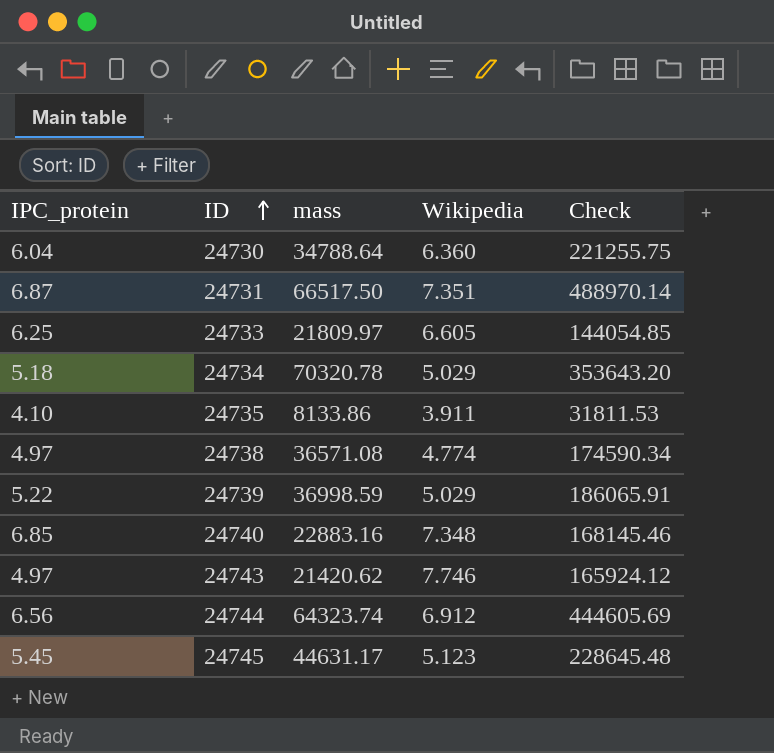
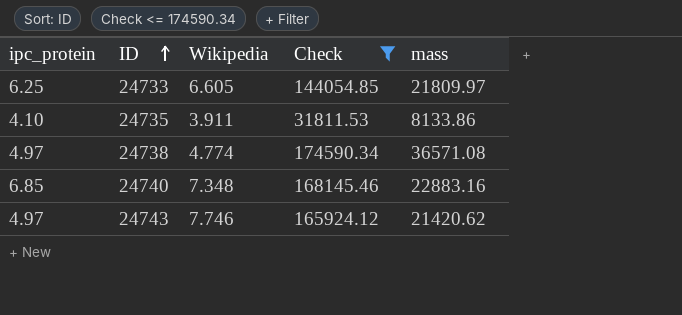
filter: none -> Check <= 174590.34
column name: IPC_protein -> ipc_protein
column mass | position: 3 -> 5

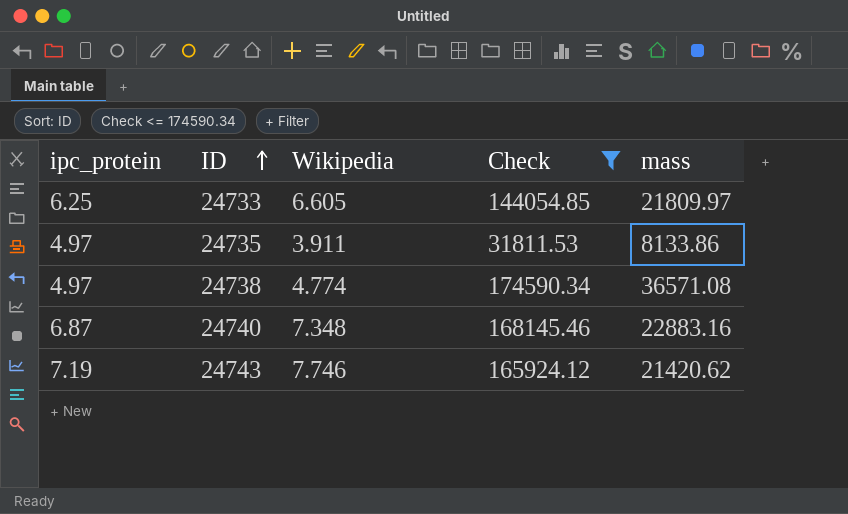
24735 | ipc_protein: 4.10 -> 4.97
24740 | ipc_protein: 6.85 -> 6.87
24743 | ipc_protein: 4.97 -> 7.19

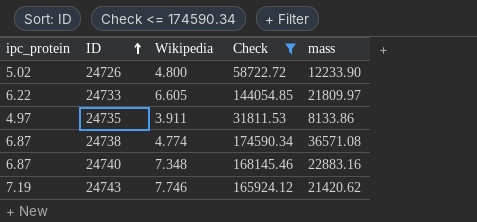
row 24726: none -> 5.02 | 4.800 | 58722.72 | 12233.90
24733 | ipc_protein: 6.25 -> 6.22
24738 | ipc_protein: 4.97 -> 6.87

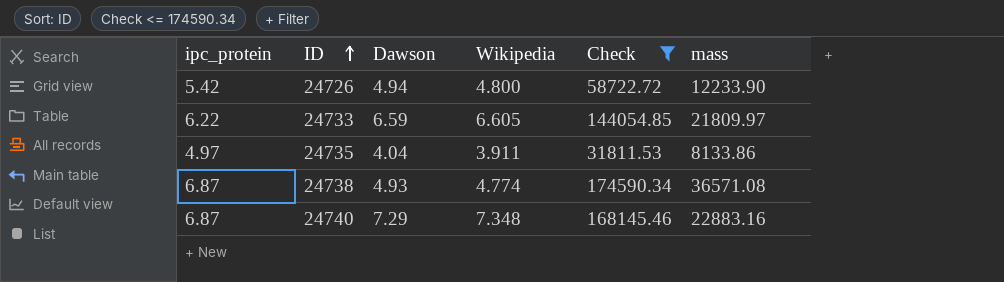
column Dawson | position: none -> 3
row 24743: 7.19 | 7.746 | 165924.12 | 21420.62 -> none
24726 | ipc_protein: 5.02 -> 5.42

